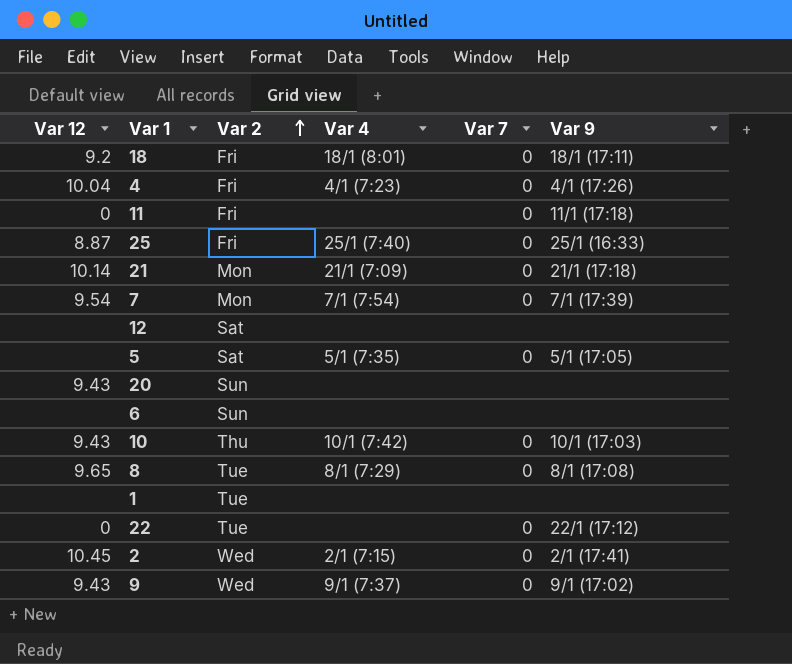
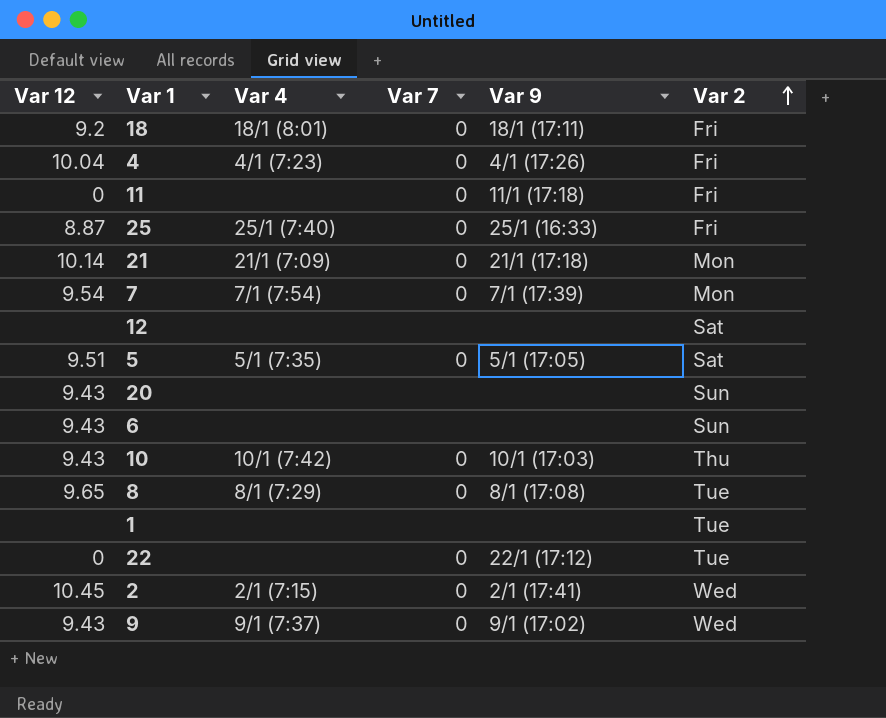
column Var 2 | position: 3 -> 6
5 | Var 12: none -> 9.51
6 | Var 12: none -> 9.43

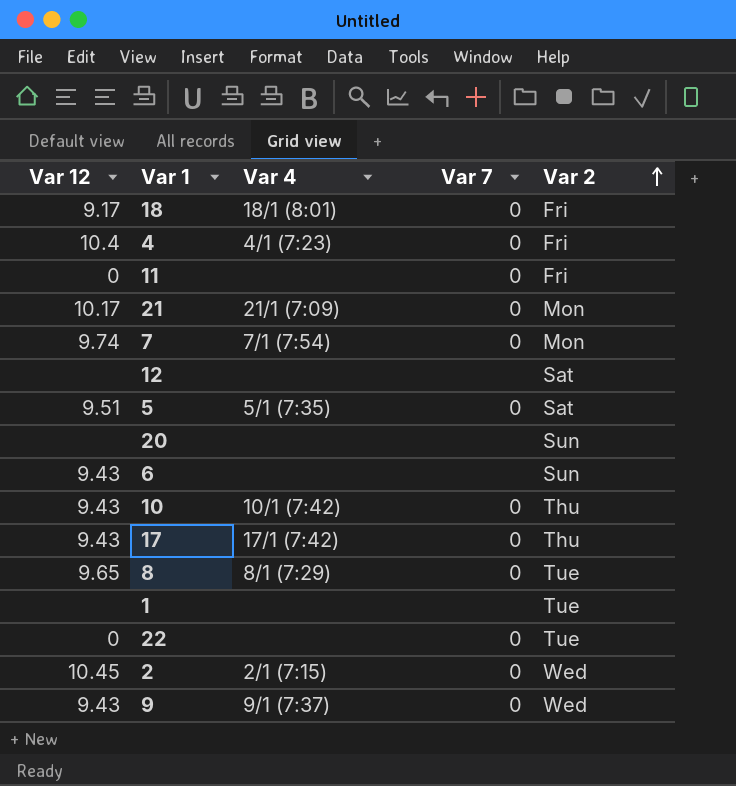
column Var 9 | position: 5 -> none
row 25: 8.87 | 25/1 (7:40) | 0 | 25/1 (16:33) | Fri -> none
18 | Var 12: 9.2 -> 9.17
4 | Var 12: 10.04 -> 10.4
21 | Var 12: 10.14 -> 10.17
7 | Var 12: 9.54 -> 9.74
20 | Var 12: 9.43 -> none
row 17: none -> 9.43 | 17/1 (7:42) | 0 | Thu

